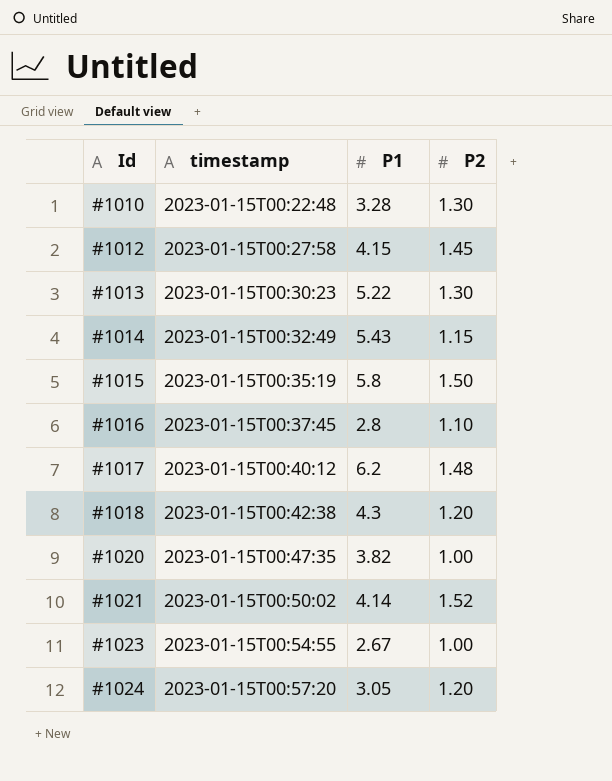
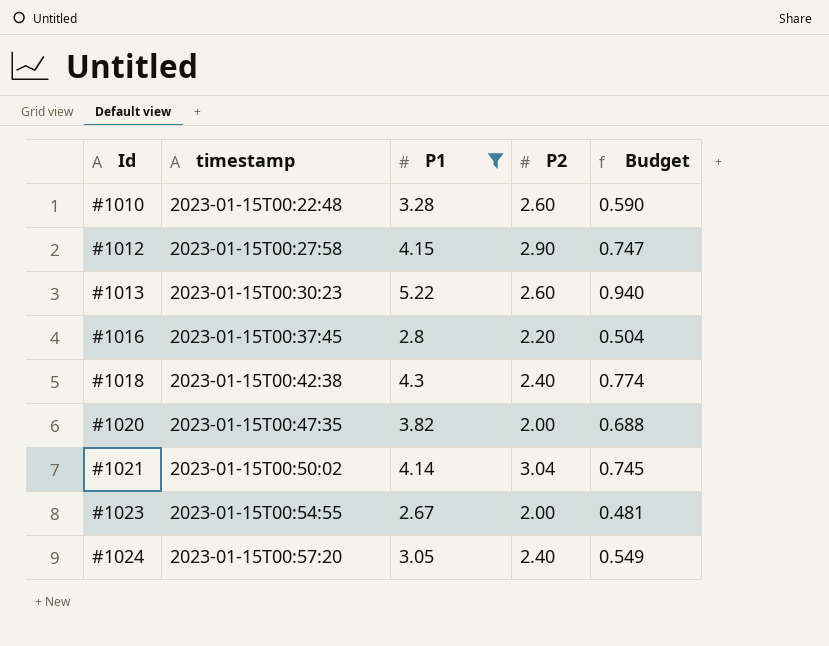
filter: none -> P1 <= 5.22
column Budget | formula: none -> [P1] * 0.18
#1010 | P2: 1.30 -> 2.60
#1012 | P2: 1.45 -> 2.90
#1013 | P2: 1.30 -> 2.60
#1016 | P2: 1.10 -> 2.20
#1018 | P2: 1.20 -> 2.40
#1020 | P2: 1.00 -> 2.00
#1021 | P2: 1.52 -> 3.04
#1023 | P2: 1.00 -> 2.00
#1024 | P2: 1.20 -> 2.40

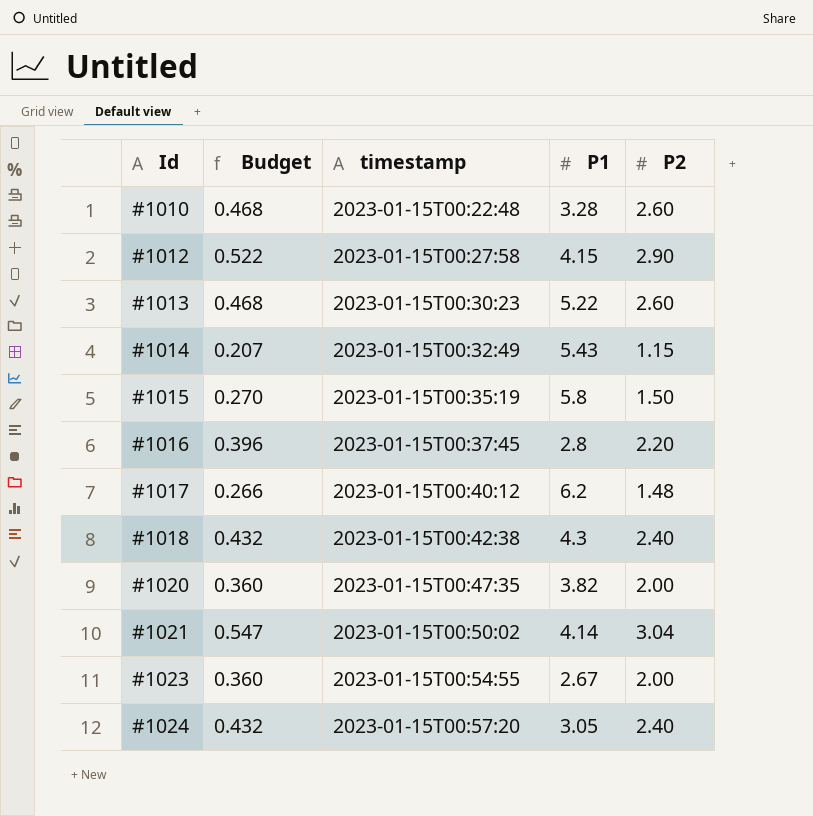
filter: P1 <= 5.22 -> none
column Budget | formula: [P1] * 0.18 -> [P2] * 0.18
column Budget | position: 5 -> 2

